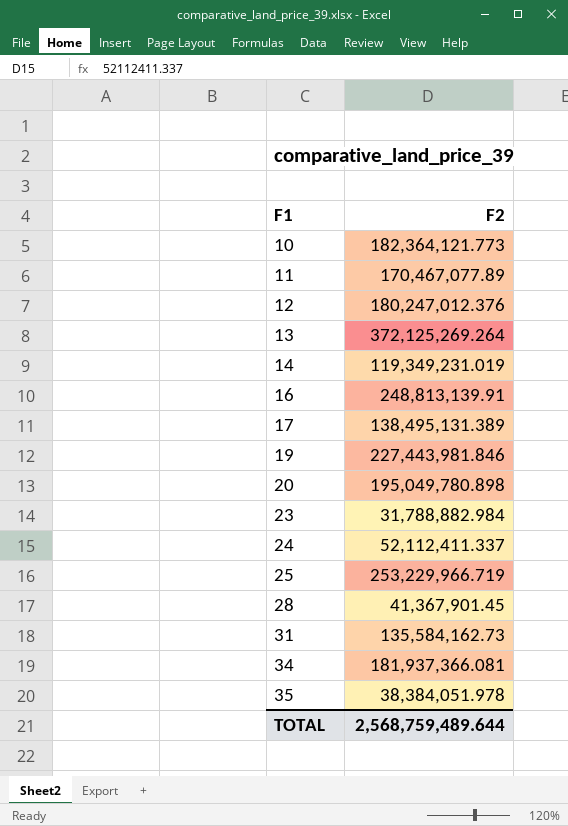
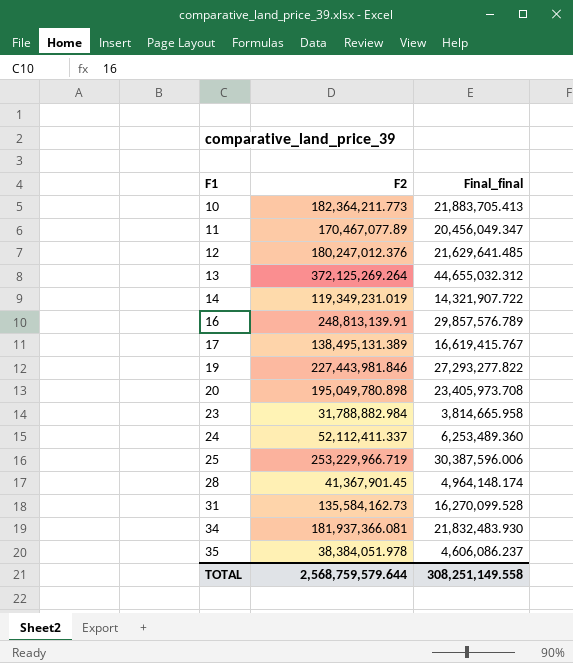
column Final_final | formula: none -> [F2] * 0.12
10 | F2: 182,364,121.773 -> 182,364,211.773
TOTAL | F2: 2,568,759,489.644 -> 2,568,759,579.644

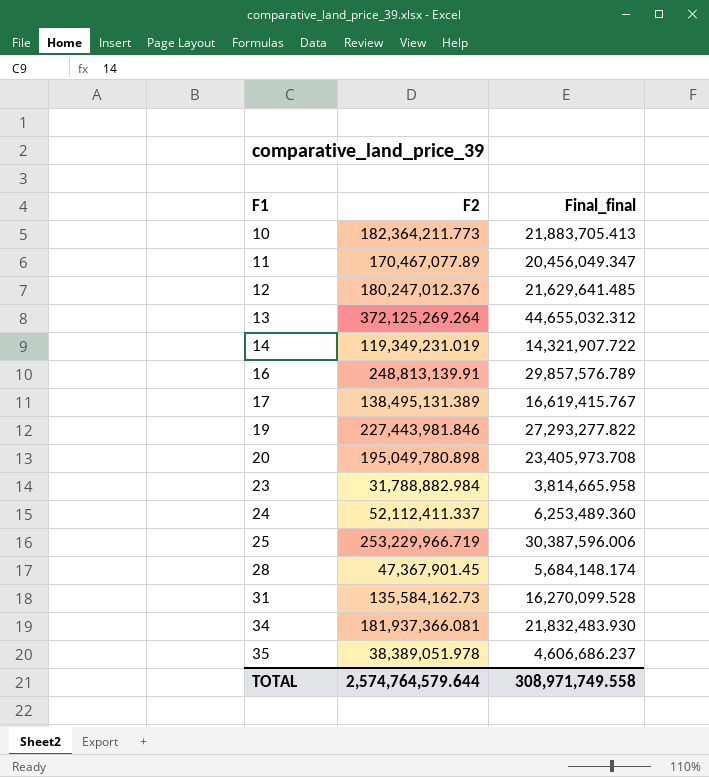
28 | F2: 41,367,901.45 -> 47,367,901.45
28 | Final_final: 4,964,148.174 -> 5,684,148.174
35 | F2: 38,384,051.978 -> 38,389,051.978
35 | Final_final: 4,606,086.237 -> 4,606,686.237
TOTAL | F2: 2,568,759,579.644 -> 2,574,764,579.644
TOTAL | Final_final: 308,251,149.558 -> 308,971,749.558

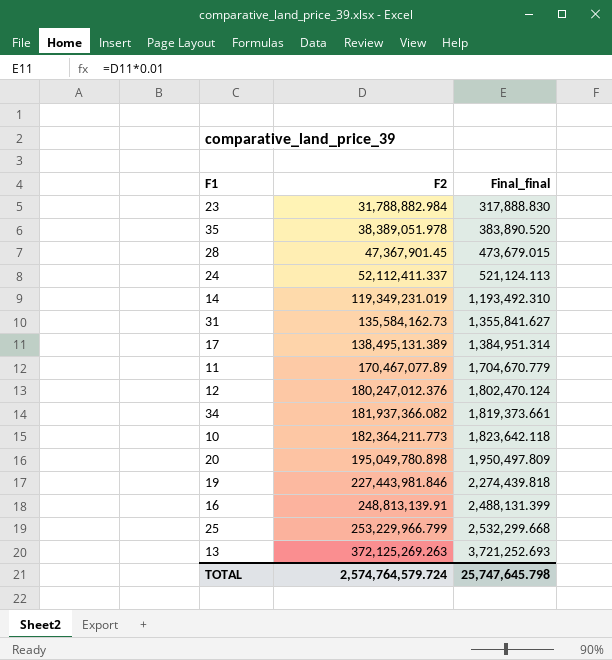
row order: F1 ascending -> F2 ascending
column Final_final | formula: [F2] * 0.12 -> [F2] * 0.01
34 | F2: 181,937,366.081 -> 181,937,366.082
25 | F2: 253,229,966.719 -> 253,229,966.799
13 | F2: 372,125,269.264 -> 372,125,269.263
TOTAL | F2: 2,574,764,579.644 -> 2,574,764,579.724
TOTAL | Final_final: 308,971,749.558 -> 25,747,645.798

